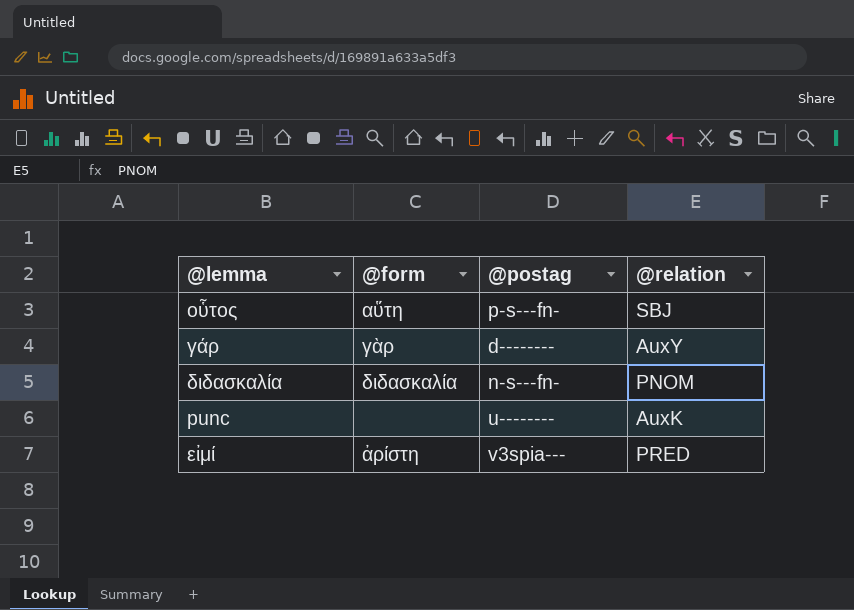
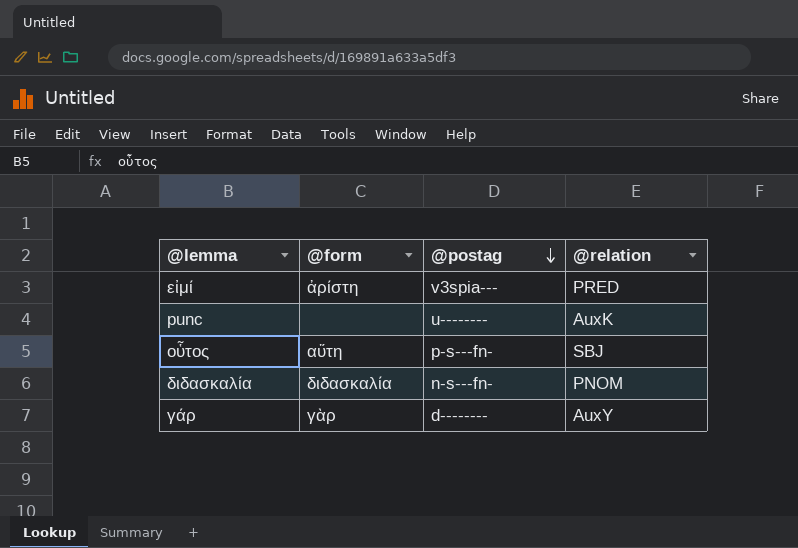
row order: none -> @postag descending

